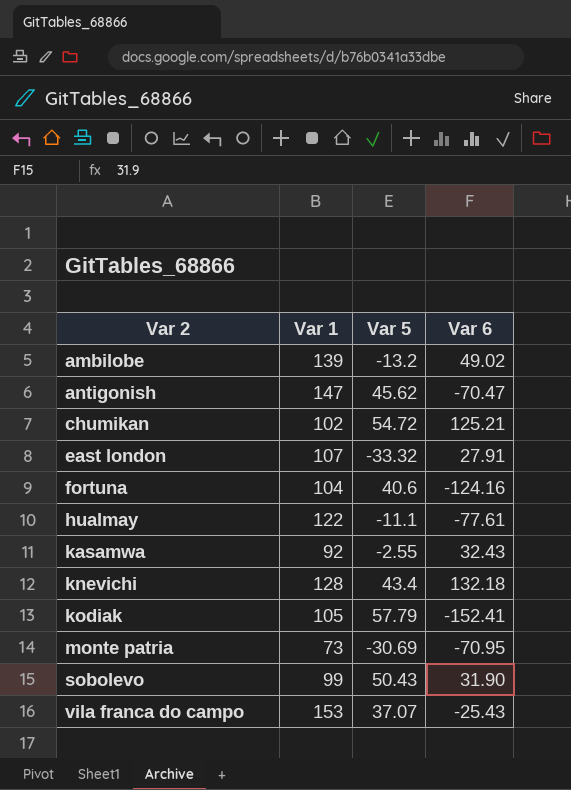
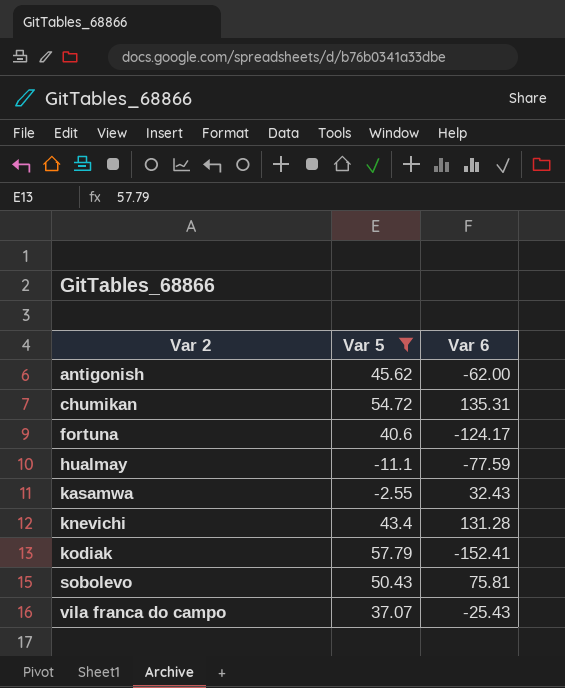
filter: none -> Var 5 >= -11.1
column Var 1 | position: 2 -> none
antigonish | Var 6: -70.47 -> -62.00
chumikan | Var 6: 125.21 -> 135.31
fortuna | Var 6: -124.16 -> -124.17
hualmay | Var 6: -77.61 -> -77.59
knevichi | Var 6: 132.18 -> 131.28
sobolevo | Var 6: 31.90 -> 75.81

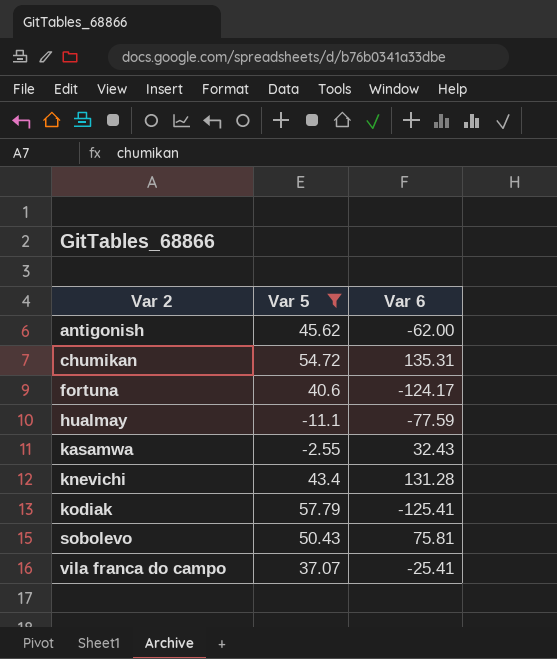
kodiak | Var 6: -152.41 -> -125.41
vila franca do campo | Var 6: -25.43 -> -25.41

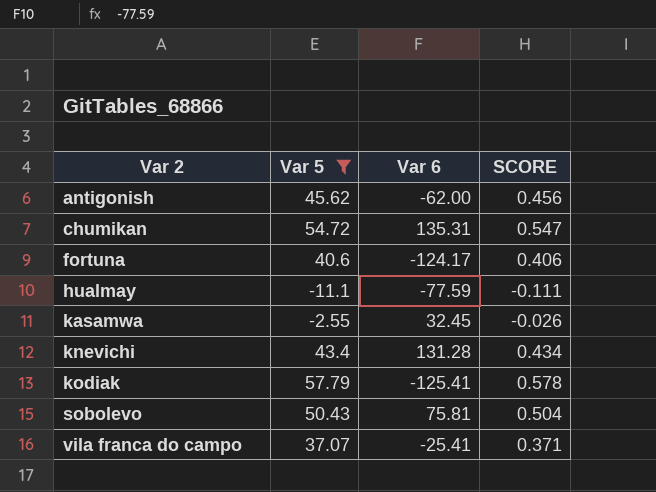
column SCORE | formula: none -> [Var 5] * 0.01
kasamwa | Var 6: 32.43 -> 32.45

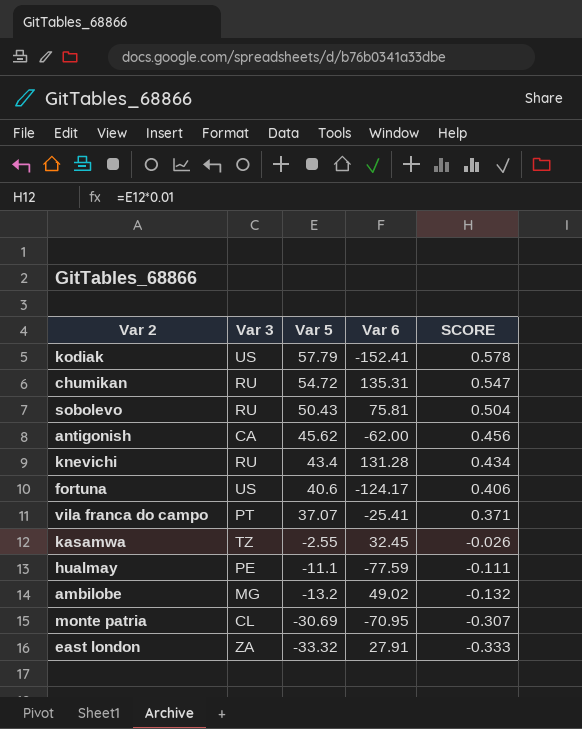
filter: Var 5 >= -11.1 -> none
row order: Var 2 ascending -> Var 5 descending
column Var 3 | position: none -> 2
kodiak | Var 6: -125.41 -> -152.41

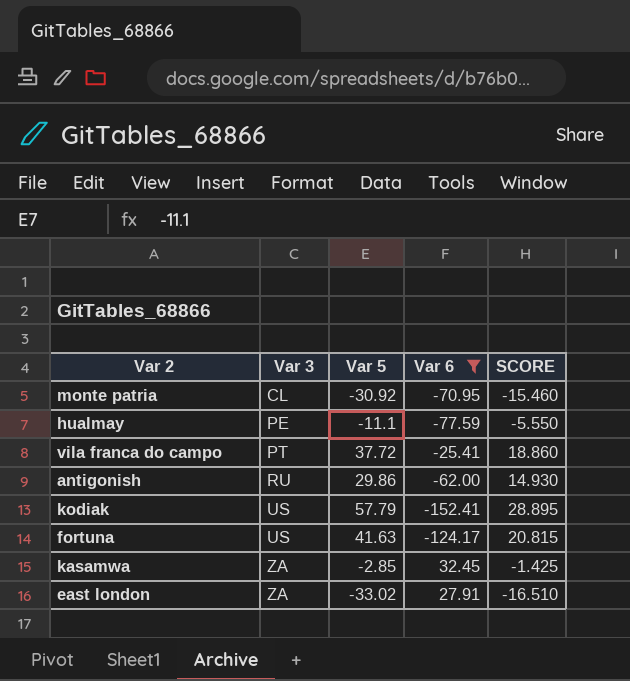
filter: none -> Var 6 <= 32.45
row order: Var 5 descending -> Var 3 ascending
column SCORE | formula: [Var 5] * 0.01 -> [Var 5] * 0.5
monte patria | Var 5: -30.69 -> -30.92
vila franca do campo | Var 5: 37.07 -> 37.72
antigonish | Var 3: CA -> RU
antigonish | Var 5: 45.62 -> 29.86
fortuna | Var 5: 40.6 -> 41.63
kasamwa | Var 3: TZ -> ZA
kasamwa | Var 5: -2.55 -> -2.85
east london | Var 5: -33.32 -> -33.02

